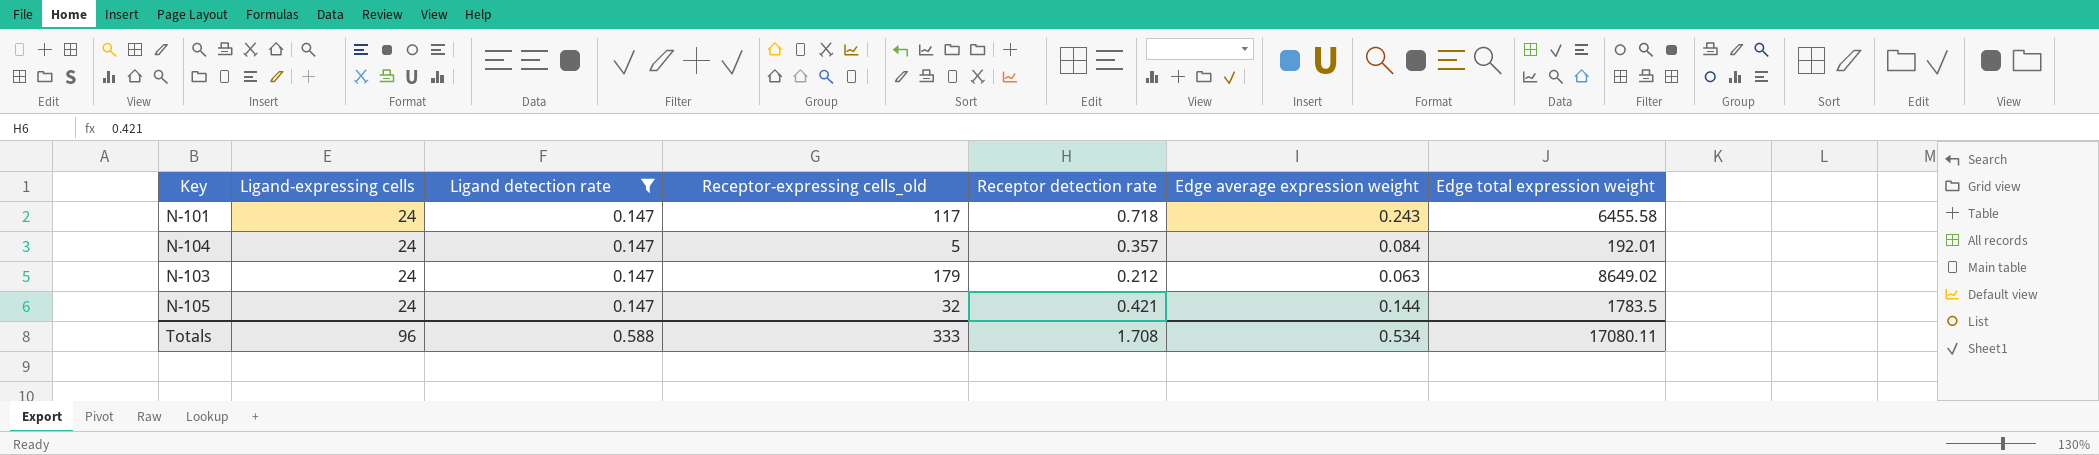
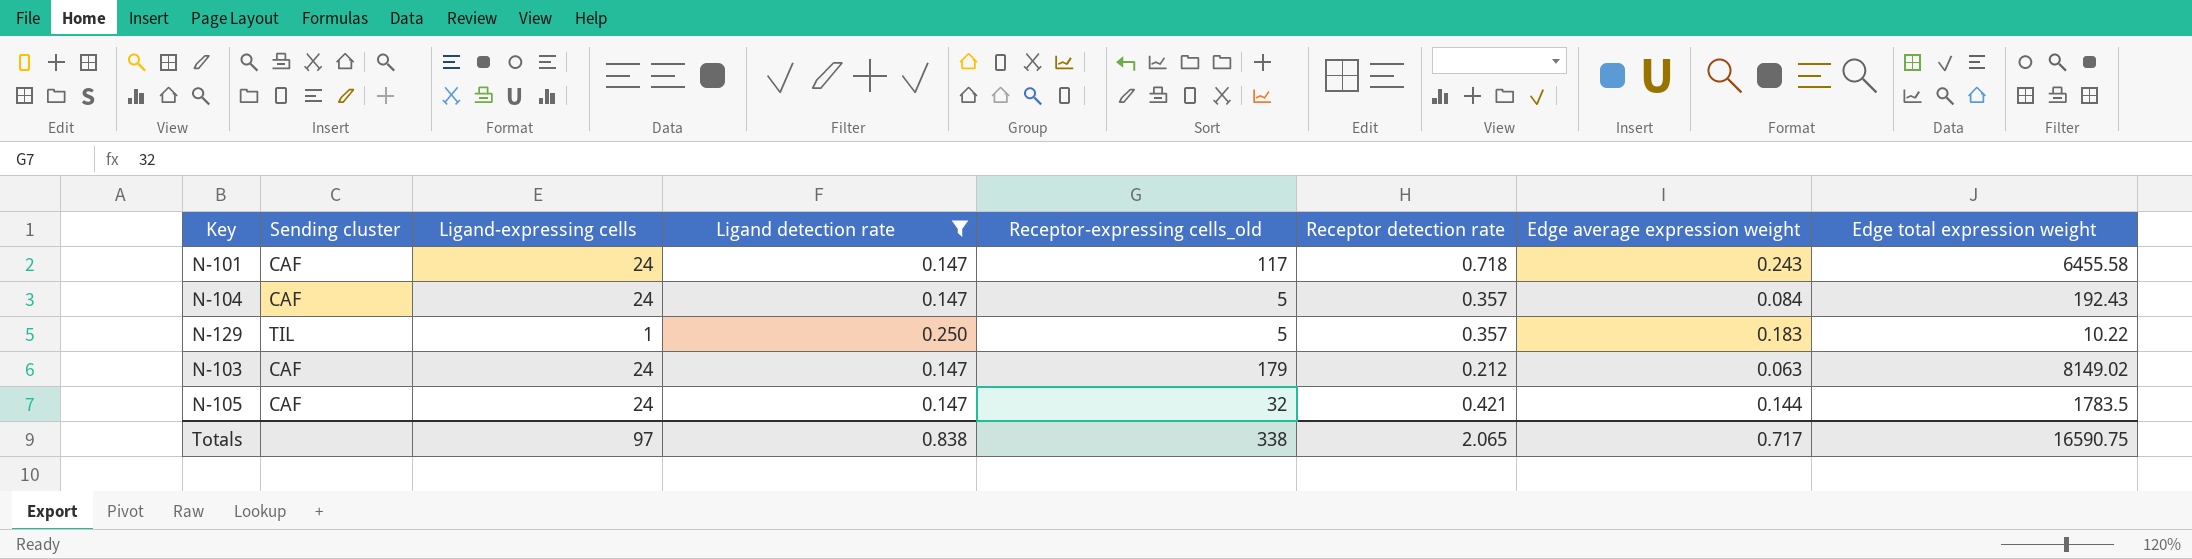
column Sending cluster | position: none -> 2
N-104 | Edge total expression weight: 192.01 -> 192.43
row N-129: none -> TIL | 1 | 0.250 | 5 | 0.357 | 0.183 | 10.22
N-103 | Edge total expression weight: 8649.02 -> 8149.02
Totals | Ligand-expressing cells: 96 -> 97
Totals | Ligand detection rate: 0.588 -> 0.838
Totals | Receptor-expressing cells_old: 333 -> 338
Totals | Receptor detection rate: 1.708 -> 2.065
Totals | Edge average expression weight: 0.534 -> 0.717
Totals | Edge total expression weight: 17080.11 -> 16590.75

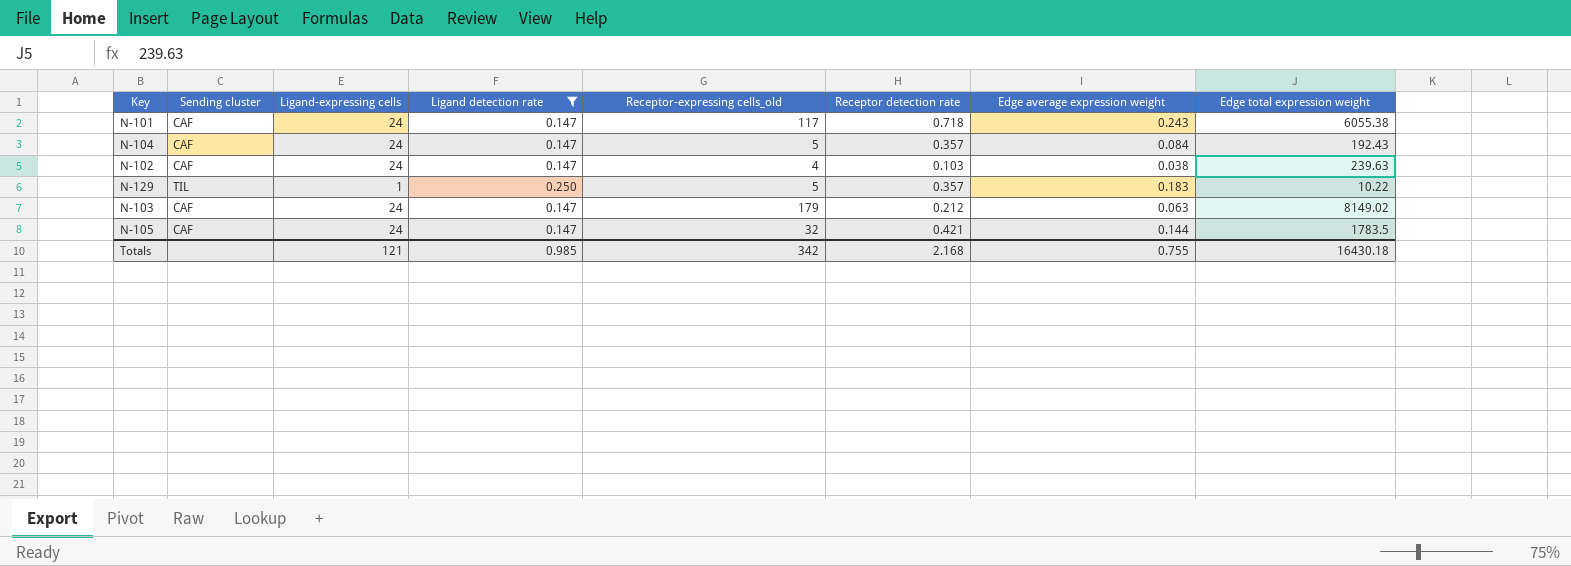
N-101 | Edge total expression weight: 6455.58 -> 6055.38
row N-102: none -> CAF | 24 | 0.147 | 4 | 0.103 | 0.038 | 239.63
Totals | Ligand-expressing cells: 97 -> 121
Totals | Ligand detection rate: 0.838 -> 0.985
Totals | Receptor-expressing cells_old: 338 -> 342
Totals | Receptor detection rate: 2.065 -> 2.168
Totals | Edge average expression weight: 0.717 -> 0.755
Totals | Edge total expression weight: 16590.75 -> 16430.18

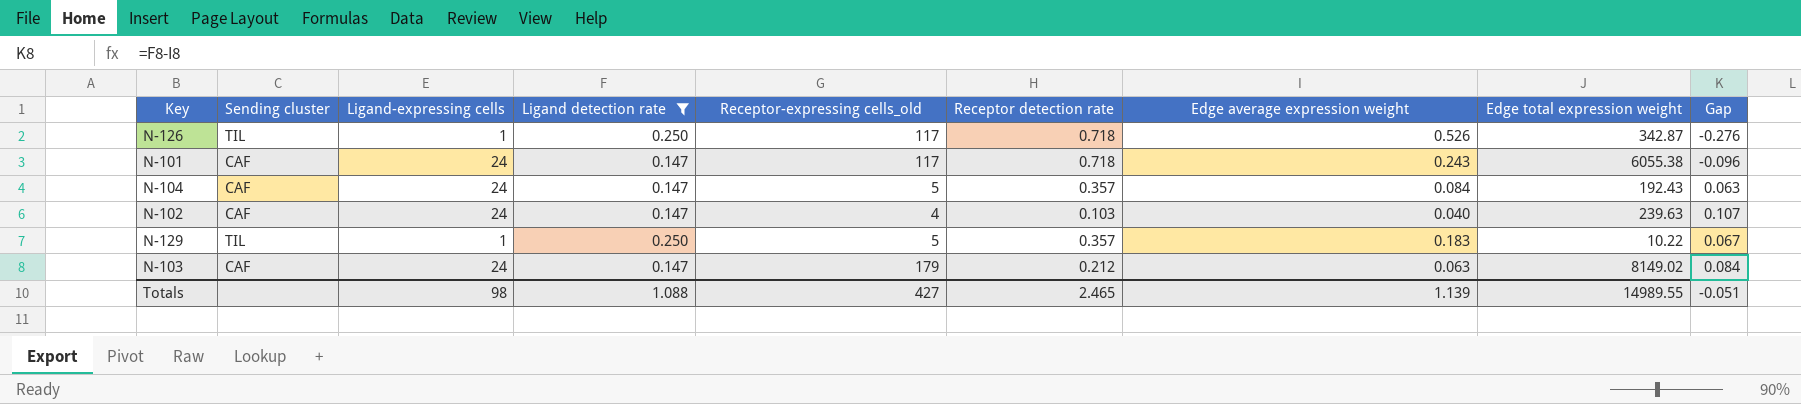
column Gap | formula: none -> [Ligand detection rate] - [Edge average expression weight]
row N-105: CAF | 24 | 0.147 | 32 | 0.421 | 0.144 | 1783.5 -> none
row N-126: none -> TIL | 1 | 0.250 | 117 | 0.718 | 0.526 | 342.87 | -0.276
N-102 | Edge average expression weight: 0.038 -> 0.040
Totals | Ligand-expressing cells: 121 -> 98
Totals | Ligand detection rate: 0.985 -> 1.088
Totals | Receptor-expressing cells_old: 342 -> 427
Totals | Receptor detection rate: 2.168 -> 2.465
Totals | Edge average expression weight: 0.755 -> 1.139
Totals | Edge total expression weight: 16430.18 -> 14989.55

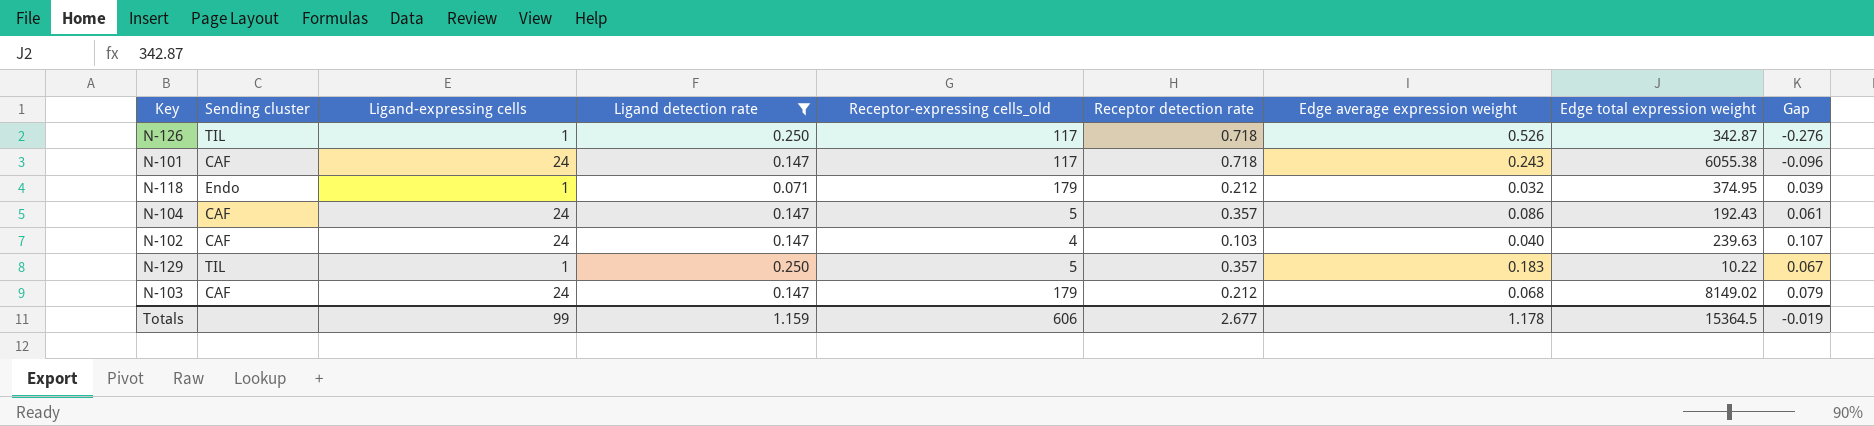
row N-118: none -> Endo | 1 | 0.071 | 179 | 0.212 | 0.032 | 374.95 | 0.039
N-104 | Edge average expression weight: 0.084 -> 0.086
N-104 | Gap: 0.063 -> 0.061
N-103 | Edge average expression weight: 0.063 -> 0.068
N-103 | Gap: 0.084 -> 0.079
Totals | Ligand-expressing cells: 98 -> 99
Totals | Ligand detection rate: 1.088 -> 1.159
Totals | Receptor-expressing cells_old: 427 -> 606
Totals | Receptor detection rate: 2.465 -> 2.677
Totals | Edge average expression weight: 1.139 -> 1.178
Totals | Edge total expression weight: 14989.55 -> 15364.5
Totals | Gap: -0.051 -> -0.019

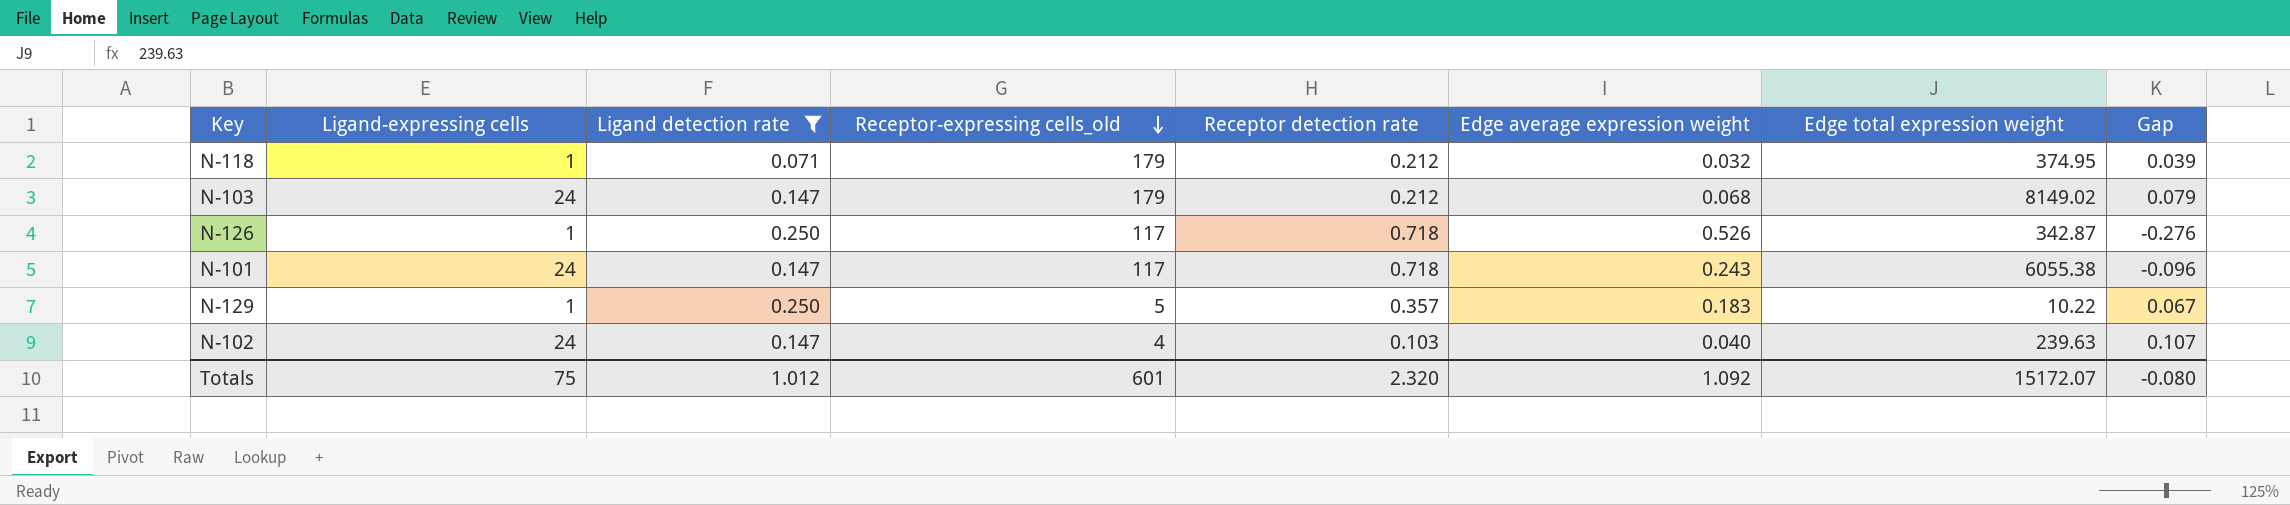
row order: none -> Receptor-expressing cells_old descending
column Sending cluster | position: 2 -> none
row N-104: CAF | 24 | 0.147 | 5 | 0.357 | 0.086 | 192.43 | 0.061 -> none
Totals | Ligand-expressing cells: 99 -> 75
Totals | Ligand detection rate: 1.159 -> 1.012
Totals | Receptor-expressing cells_old: 606 -> 601
Totals | Receptor detection rate: 2.677 -> 2.320
Totals | Edge average expression weight: 1.178 -> 1.092
Totals | Edge total expression weight: 15364.5 -> 15172.07
Totals | Gap: -0.019 -> -0.080

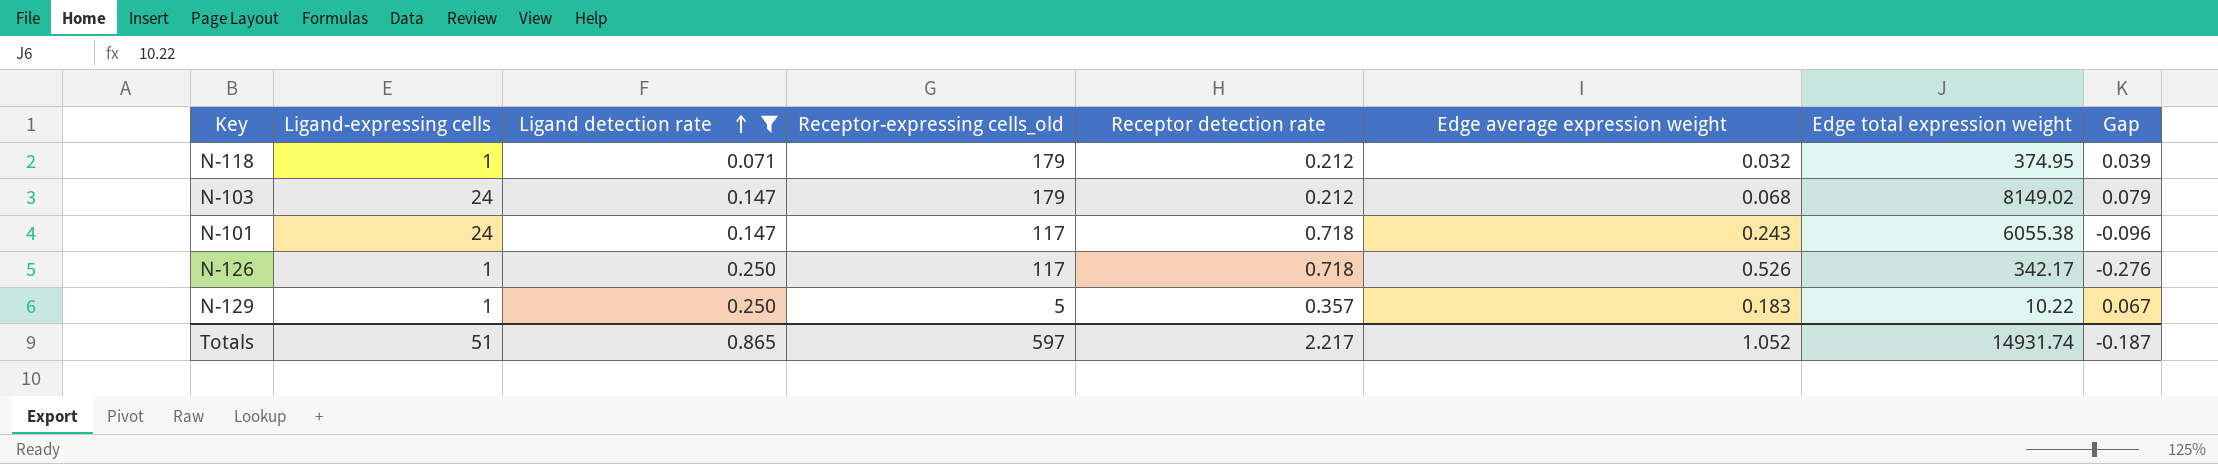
row order: Receptor-expressing cells_old descending -> Ligand detection rate ascending
row N-102: 24 | 0.147 | 4 | 0.103 | 0.040 | 239.63 | 0.107 -> none
N-126 | Edge total expression weight: 342.87 -> 342.17
Totals | Ligand-expressing cells: 75 -> 51
Totals | Ligand detection rate: 1.012 -> 0.865
Totals | Receptor-expressing cells_old: 601 -> 597
Totals | Receptor detection rate: 2.320 -> 2.217
Totals | Edge average expression weight: 1.092 -> 1.052
Totals | Edge total expression weight: 15172.07 -> 14931.74
Totals | Gap: -0.080 -> -0.187

